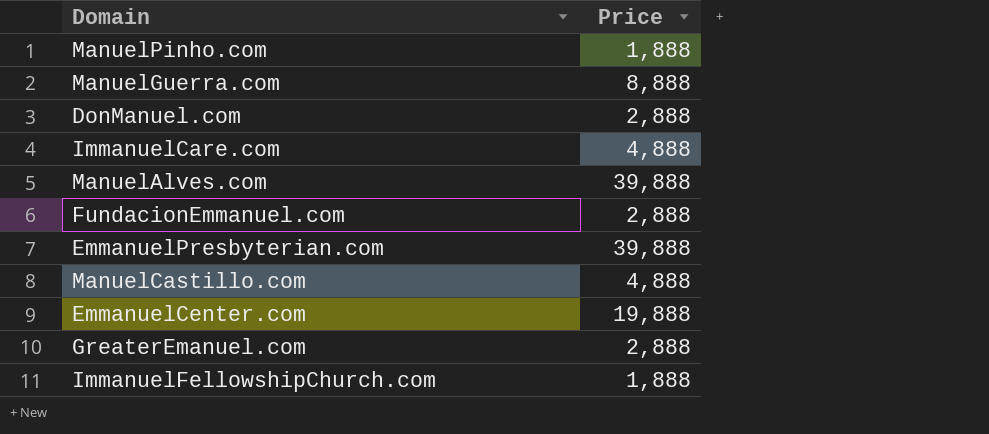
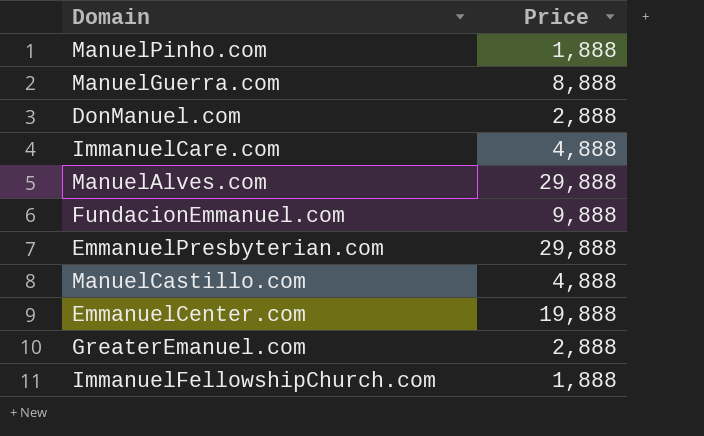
ManuelAlves.com | Price: 39,888 -> 29,888
FundacionEmmanuel.com | Price: 2,888 -> 9,888
EmmanuelPresbyterian.com | Price: 39,888 -> 29,888

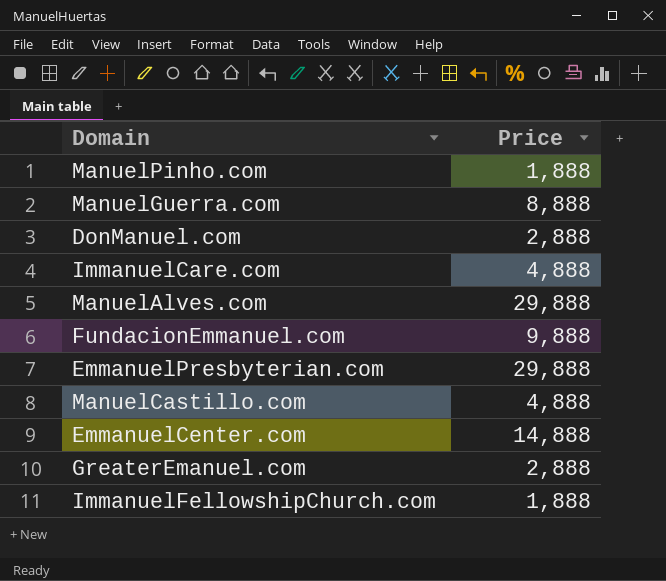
EmmanuelCenter.com | Price: 19,888 -> 14,888

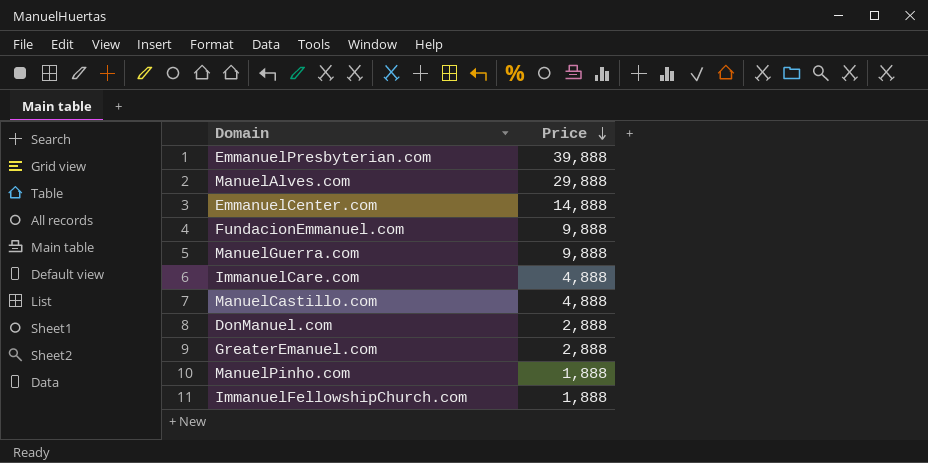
row order: none -> Price descending
EmmanuelPresbyterian.com | Price: 29,888 -> 39,888
ManuelGuerra.com | Price: 8,888 -> 9,888

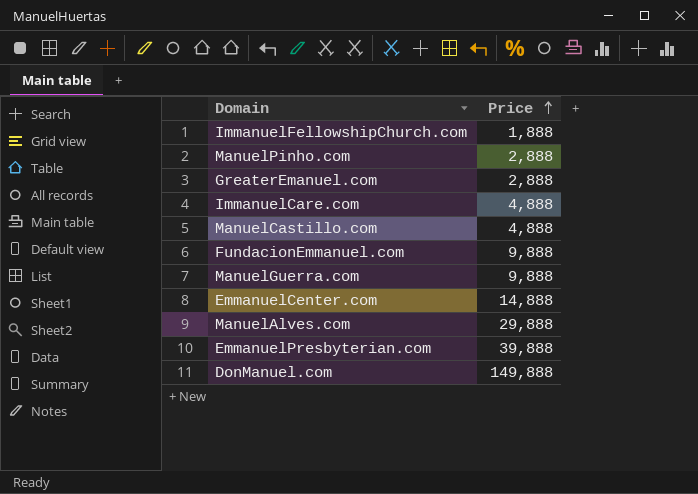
row order: Price descending -> Price ascending
ManuelPinho.com | Price: 1,888 -> 2,888
DonManuel.com | Price: 2,888 -> 149,888

